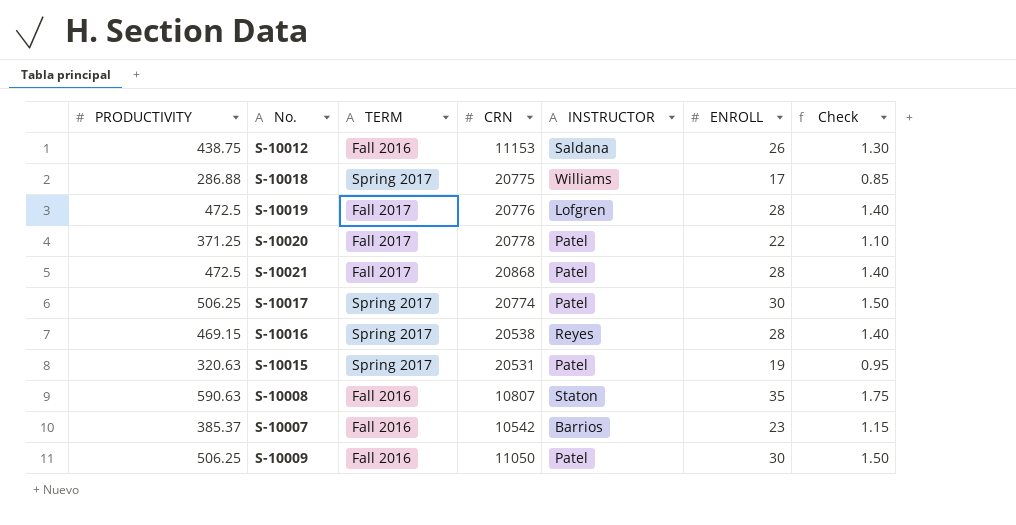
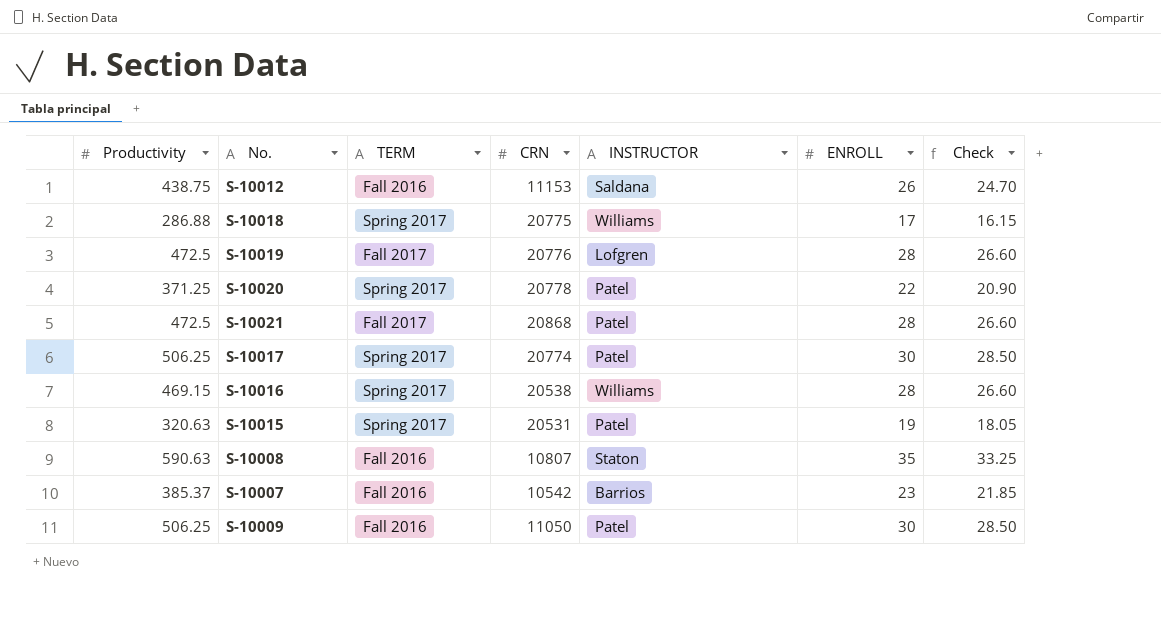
column name: PRODUCTIVITY -> Productivity
column Check | formula: [ENROLL] * 0.05 -> [ENROLL] * 0.95
S-10020 | TERM: Fall 2017 -> Spring 2017
S-10016 | INSTRUCTOR: Reyes -> Williams

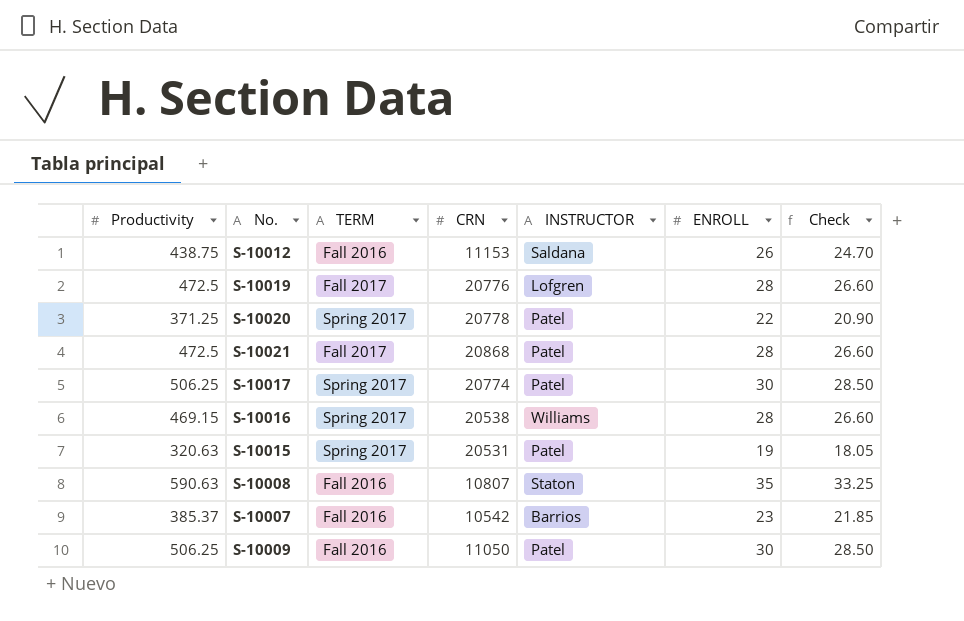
row S-10018: 286.88 | Spring 2017 | 20775 | Williams | 17 | 16.15 -> none

